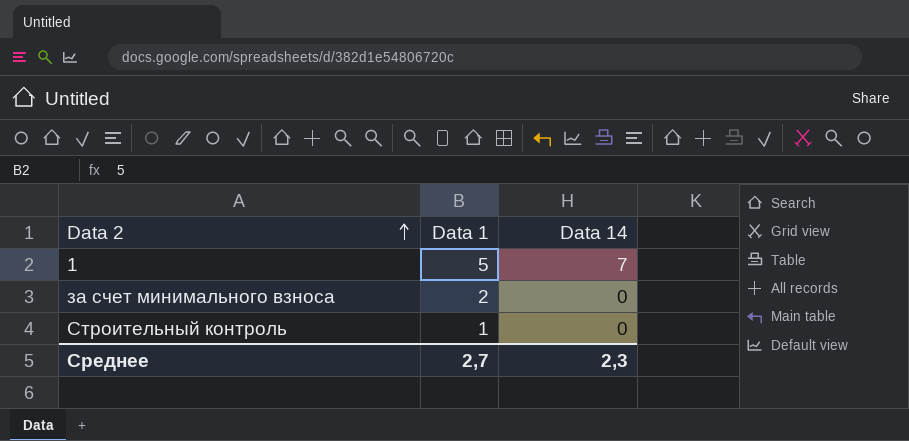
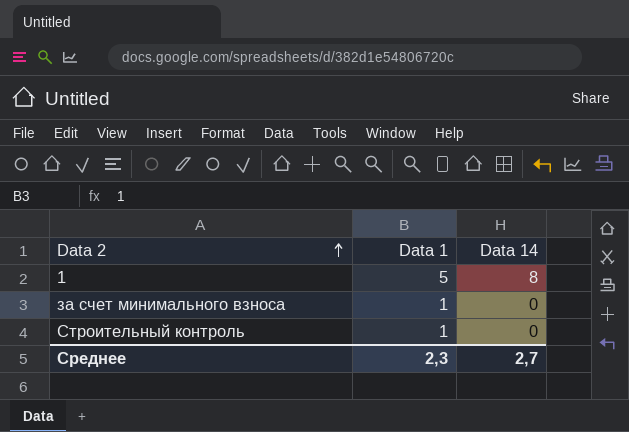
1 | Data 14: 7 -> 8
за счет минимального взноса | Data 1: 2 -> 1
Среднее | Data 1: 2,7 -> 2,3
Среднее | Data 14: 2,3 -> 2,7

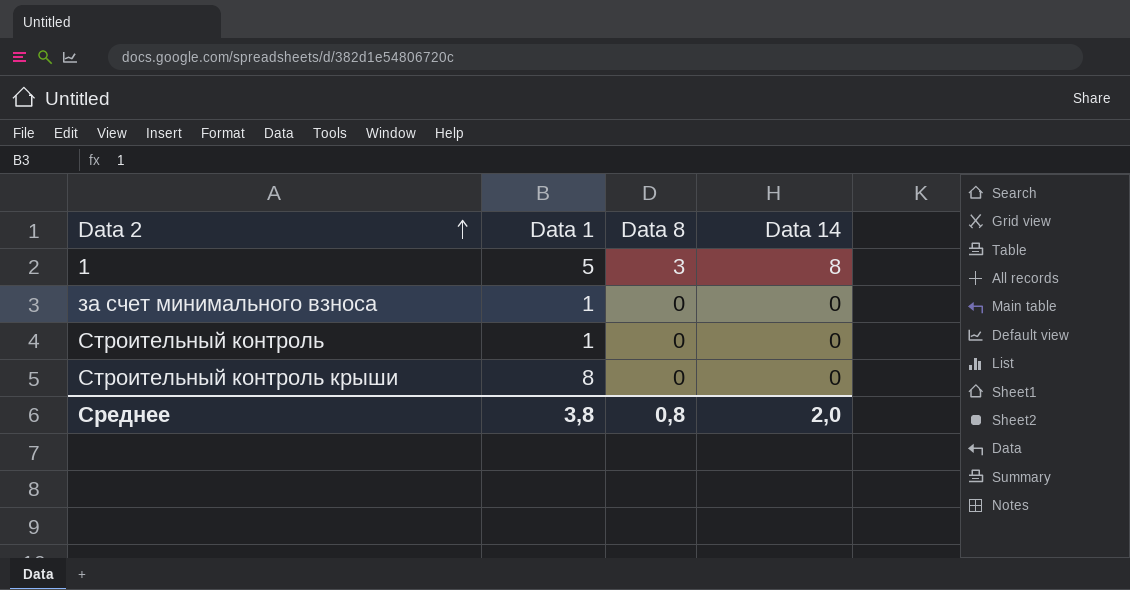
column Data 8 | position: none -> 3
row Строительный контроль крыши: none -> 8 | 0 | 0
Среднее | Data 1: 2,3 -> 3,8
Среднее | Data 14: 2,7 -> 2,0

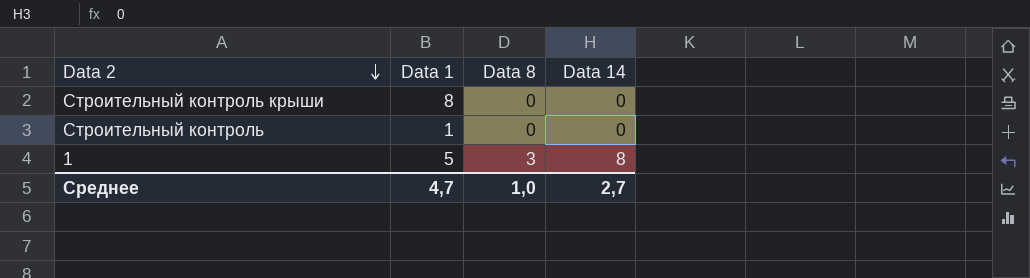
row order: Data 2 ascending -> Data 2 descending
row за счет минимального взноса: 1 | 0 | 0 -> none
Среднее | Data 1: 3,8 -> 4,7
Среднее | Data 8: 0,8 -> 1,0
Среднее | Data 14: 2,0 -> 2,7

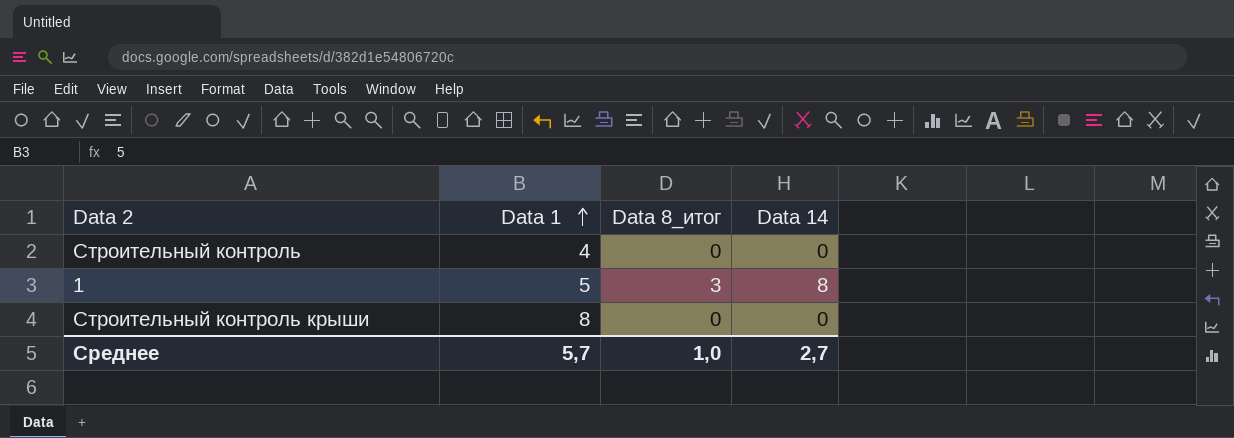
row order: Data 2 descending -> Data 1 ascending
column name: Data 8 -> Data 8_итог
Строительный контроль | Data 1: 1 -> 4
Среднее | Data 1: 4,7 -> 5,7

